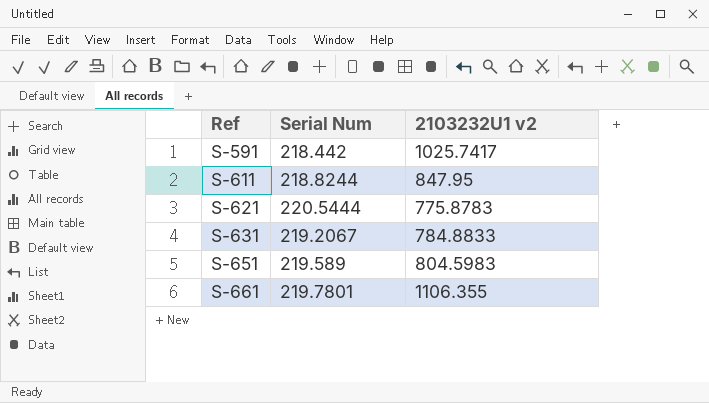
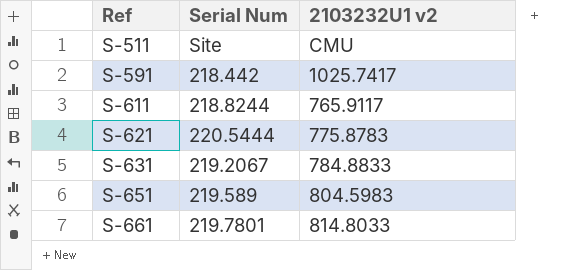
row S-511: none -> Site | CMU
S-611 | 2103232U1 v2: 847.95 -> 765.9117
S-661 | 2103232U1 v2: 1106.355 -> 814.8033

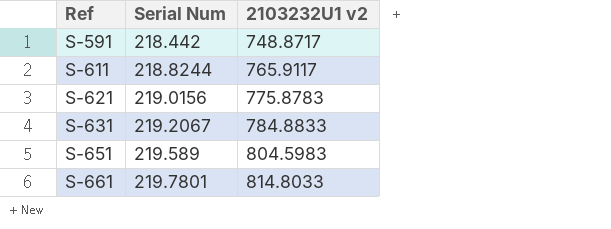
row S-511: Site | CMU -> none
S-591 | 2103232U1 v2: 1025.7417 -> 748.8717
S-621 | Serial Num: 220.5444 -> 219.0156

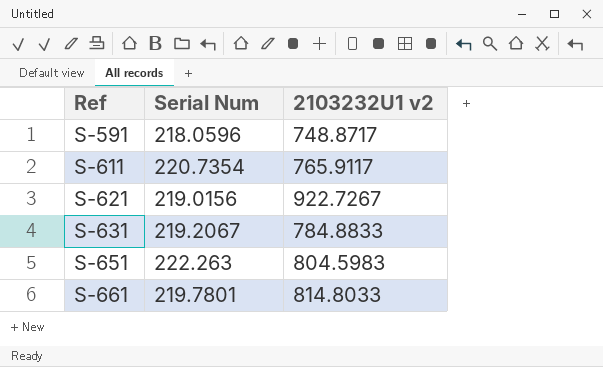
S-591 | Serial Num: 218.442 -> 218.0596
S-611 | Serial Num: 218.8244 -> 220.7354
S-621 | 2103232U1 v2: 775.8783 -> 922.7267
S-651 | Serial Num: 219.589 -> 222.263

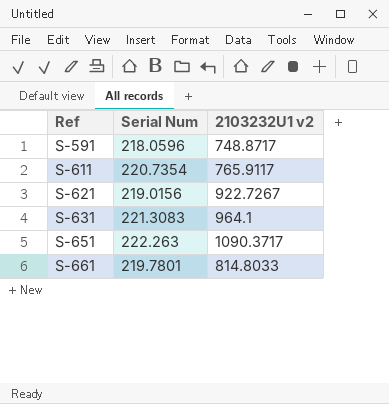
S-631 | Serial Num: 219.2067 -> 221.3083
S-631 | 2103232U1 v2: 784.8833 -> 964.1
S-651 | 2103232U1 v2: 804.5983 -> 1090.3717

